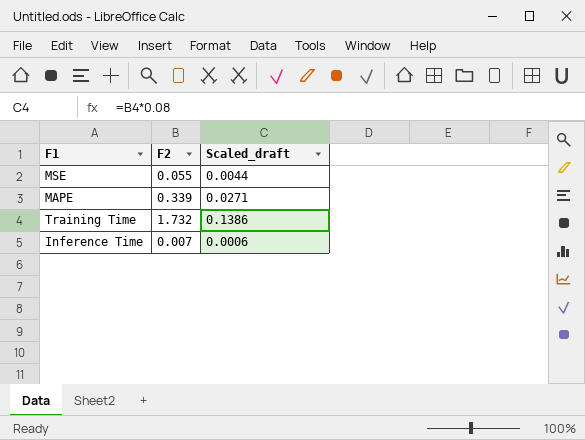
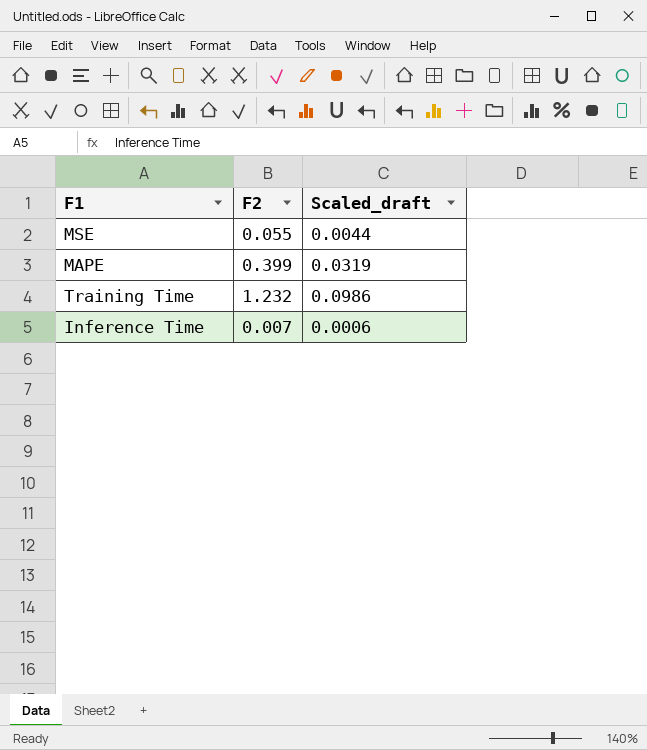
MAPE | F2: 0.339 -> 0.399
MAPE | Scaled_draft: 0.0271 -> 0.0319
Training Time | F2: 1.732 -> 1.232
Training Time | Scaled_draft: 0.1386 -> 0.0986

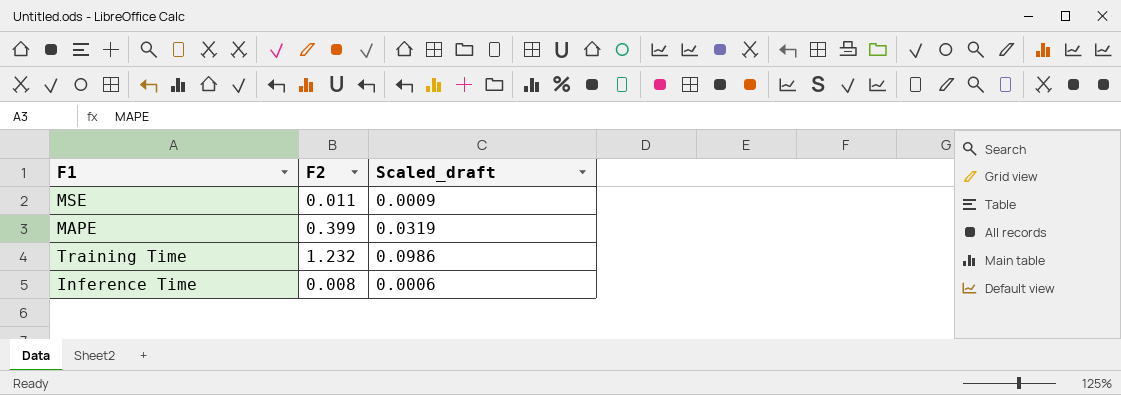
MSE | F2: 0.055 -> 0.011
MSE | Scaled_draft: 0.0044 -> 0.0009
Inference Time | F2: 0.007 -> 0.008

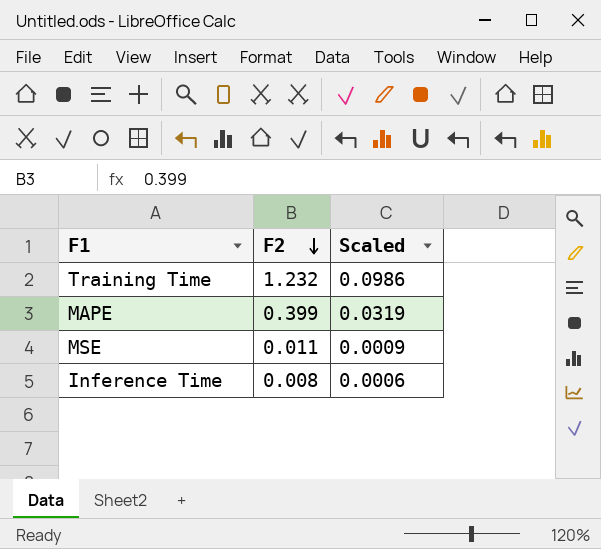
row order: none -> F2 descending
column name: Scaled_draft -> Scaled

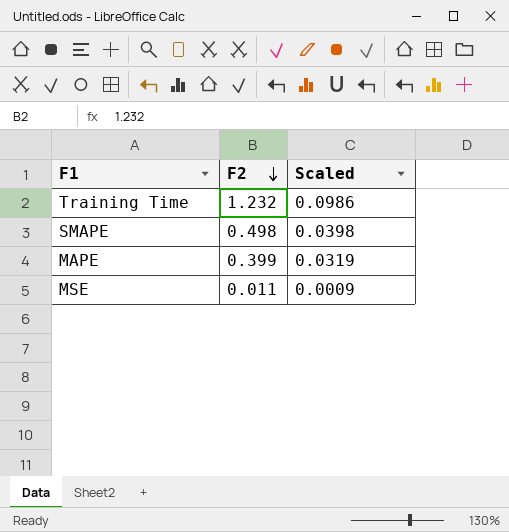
row Inference Time: 0.008 | 0.0006 -> none
row SMAPE: none -> 0.498 | 0.0398

